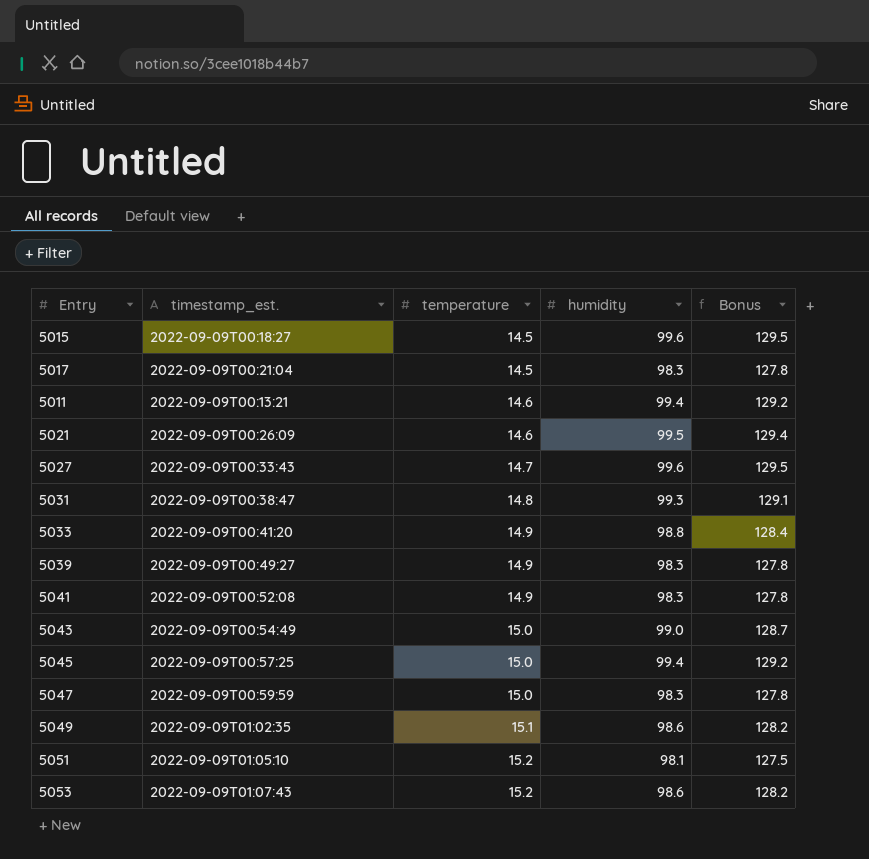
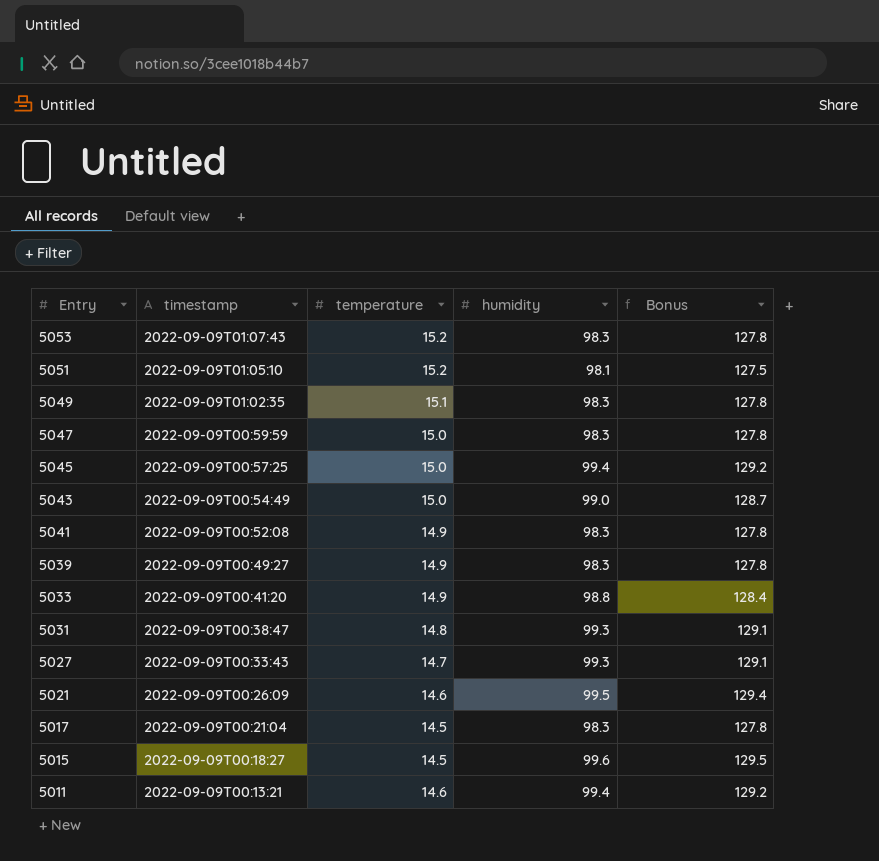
row order: temperature ascending -> Entry descending
column name: timestamp_est. -> timestamp
5053 | humidity: 98.6 -> 98.3
5053 | Bonus: 128.2 -> 127.8
5049 | humidity: 98.6 -> 98.3
5049 | Bonus: 128.2 -> 127.8
5027 | humidity: 99.6 -> 99.3
5027 | Bonus: 129.5 -> 129.1

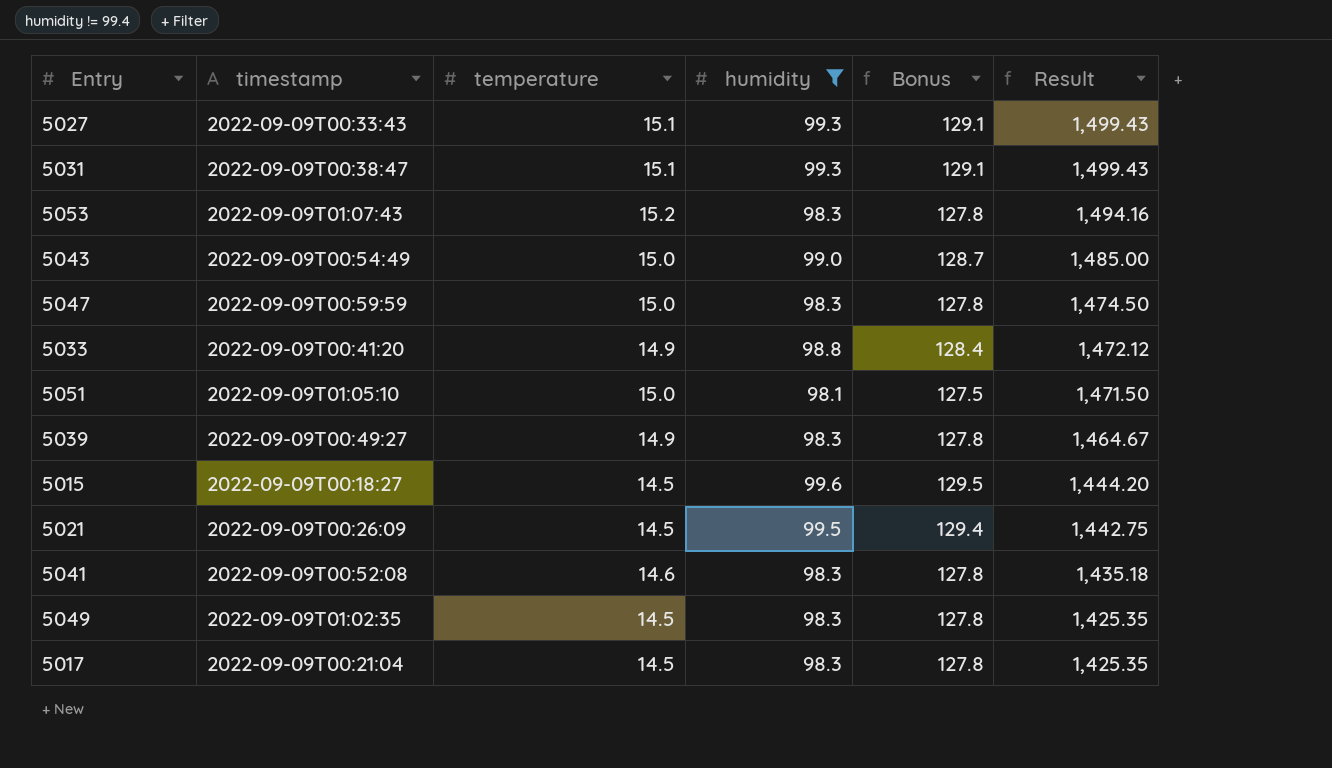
filter: none -> humidity != 99.4
row order: Entry descending -> Result descending
column Result | formula: none -> [temperature] * [humidity]
5027 | temperature: 14.7 -> 15.1
5031 | temperature: 14.8 -> 15.1
5051 | temperature: 15.2 -> 15.0
5021 | temperature: 14.6 -> 14.5
5041 | temperature: 14.9 -> 14.6
5049 | temperature: 15.1 -> 14.5

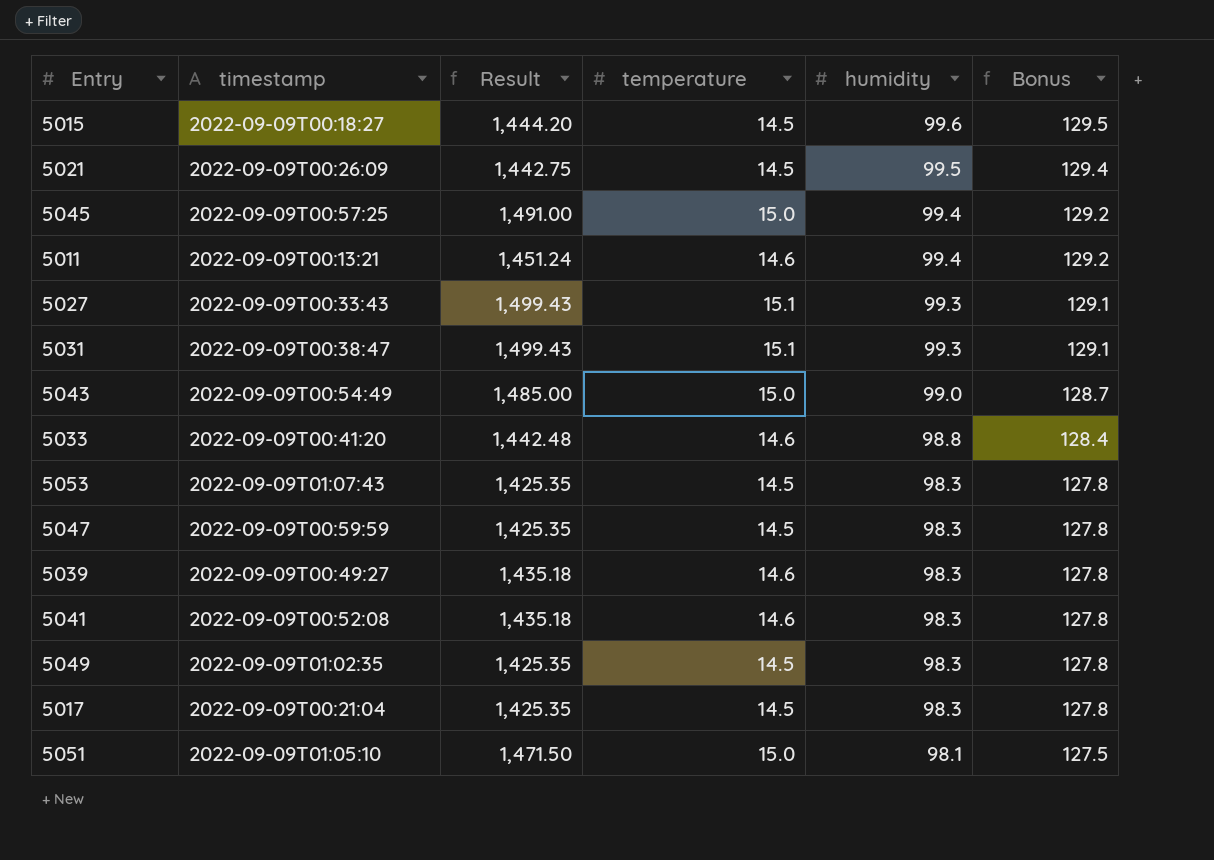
filter: humidity != 99.4 -> none
row order: Result descending -> humidity descending
column Result | position: 6 -> 3
5033 | Result: 1,472.12 -> 1,442.48
5033 | temperature: 14.9 -> 14.6
5053 | Result: 1,494.16 -> 1,425.35
5053 | temperature: 15.2 -> 14.5
5047 | Result: 1,474.50 -> 1,425.35
5047 | temperature: 15.0 -> 14.5
5039 | Result: 1,464.67 -> 1,435.18
5039 | temperature: 14.9 -> 14.6

